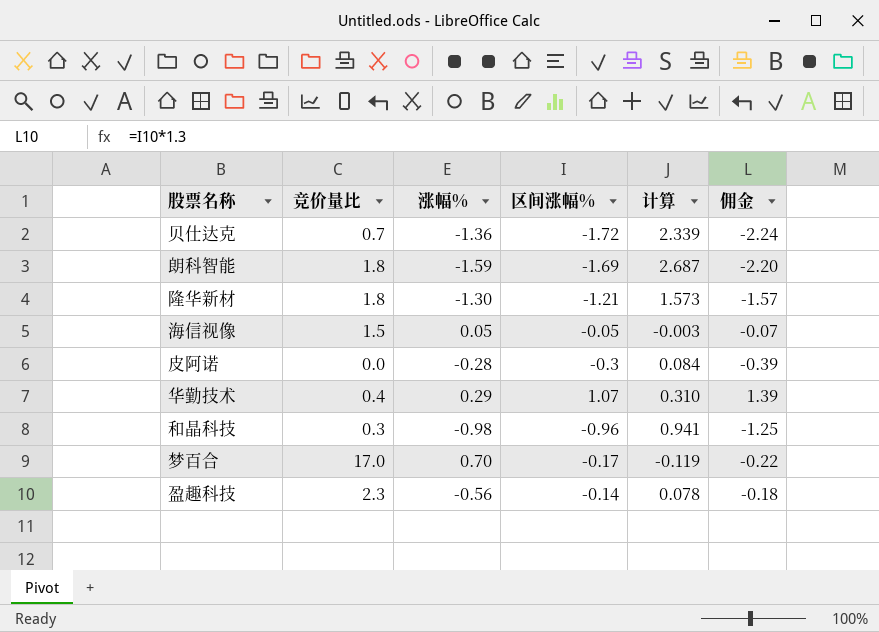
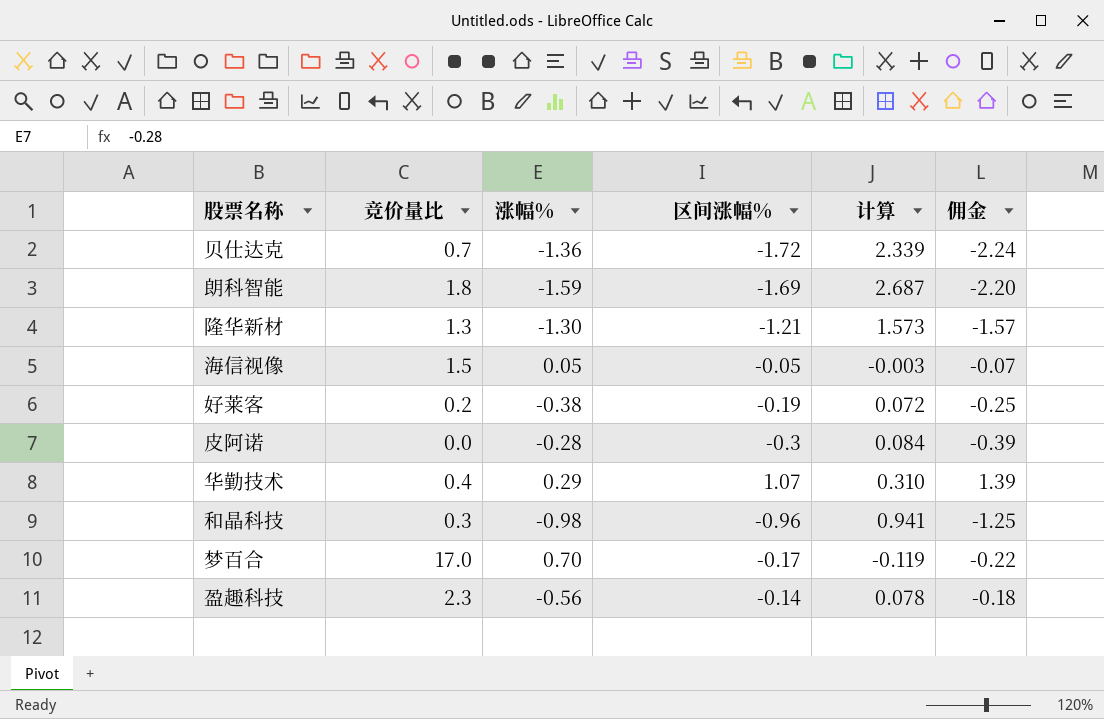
隆华新材 | 竞价量比: 1.8 -> 1.3
row 好莱客: none -> 0.2 | -0.38 | -0.19 | 0.072 | -0.25

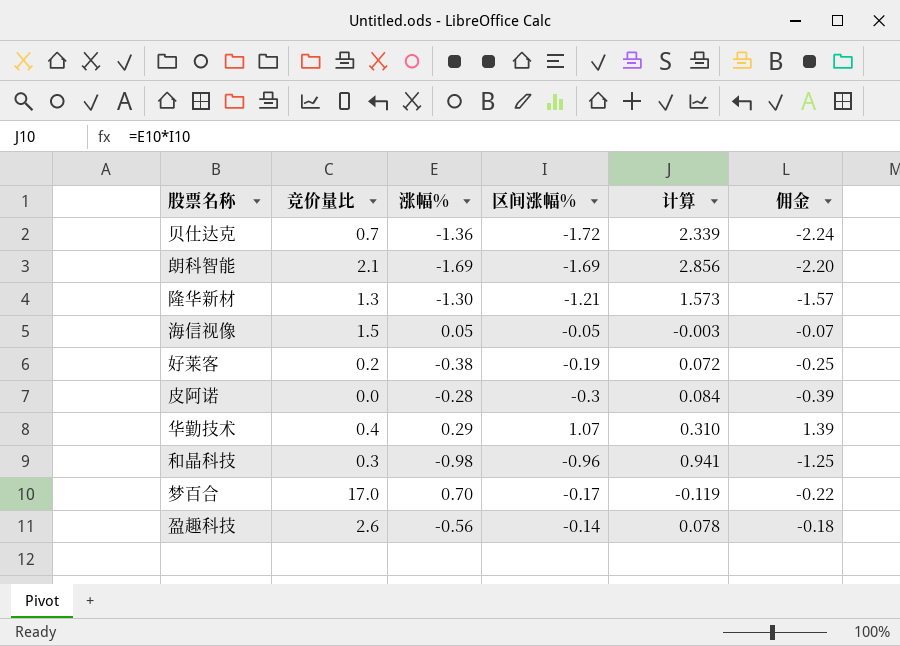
朗科智能 | 竞价量比: 1.8 -> 2.1
朗科智能 | 涨幅%: -1.59 -> -1.69
朗科智能 | 计算: 2.687 -> 2.856
盈趣科技 | 竞价量比: 2.3 -> 2.6

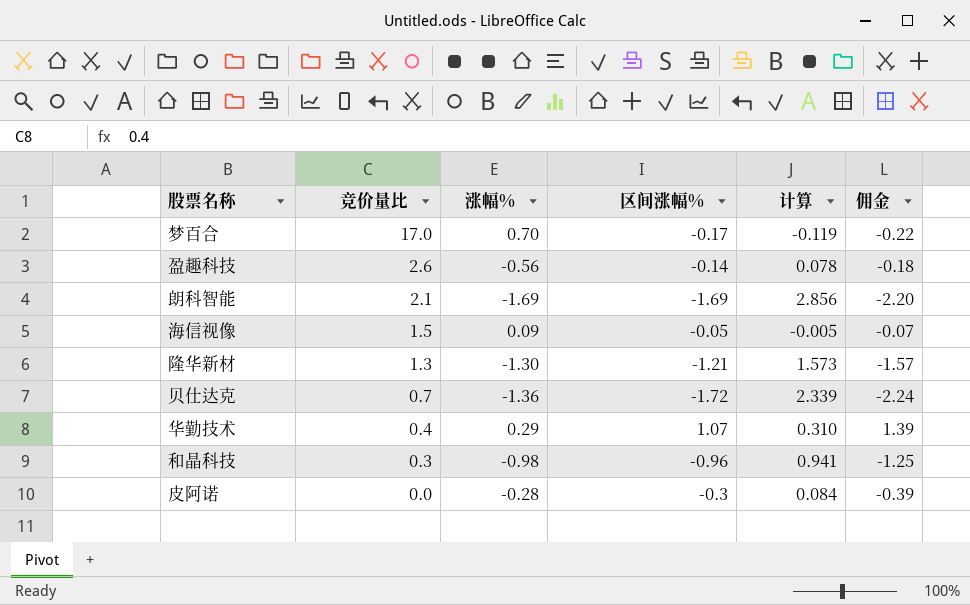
row order: none -> 竞价量比 descending
row 好莱客: 0.2 | -0.38 | -0.19 | 0.072 | -0.25 -> none
海信视像 | 涨幅%: 0.05 -> 0.09
海信视像 | 计算: -0.003 -> -0.005

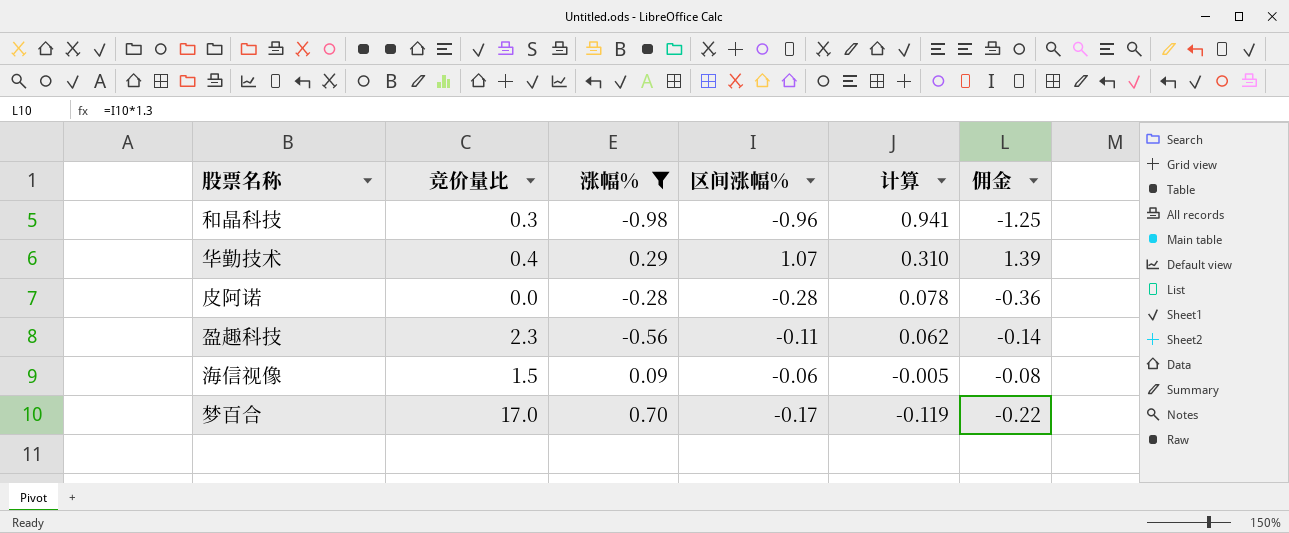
filter: none -> 涨幅% >= -0.98
row order: 竞价量比 descending -> 计算 descending
皮阿诺 | 区间涨幅%: -0.3 -> -0.28
皮阿诺 | 计算: 0.084 -> 0.078
皮阿诺 | 佣金: -0.39 -> -0.36
盈趣科技 | 竞价量比: 2.6 -> 2.3
盈趣科技 | 区间涨幅%: -0.14 -> -0.11
盈趣科技 | 计算: 0.078 -> 0.062
盈趣科技 | 佣金: -0.18 -> -0.14
海信视像 | 区间涨幅%: -0.05 -> -0.06
海信视像 | 佣金: -0.07 -> -0.08

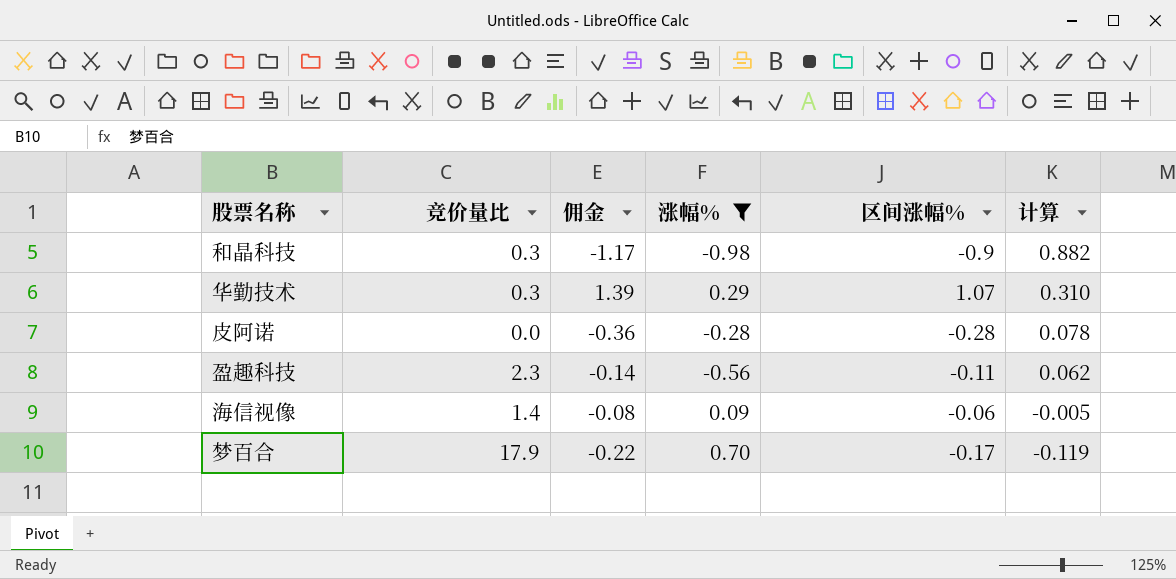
column 佣金 | position: 6 -> 3
和晶科技 | 佣金: -1.25 -> -1.17
和晶科技 | 区间涨幅%: -0.96 -> -0.9
和晶科技 | 计算: 0.941 -> 0.882
华勤技术 | 竞价量比: 0.4 -> 0.3
海信视像 | 竞价量比: 1.5 -> 1.4
梦百合 | 竞价量比: 17.0 -> 17.9

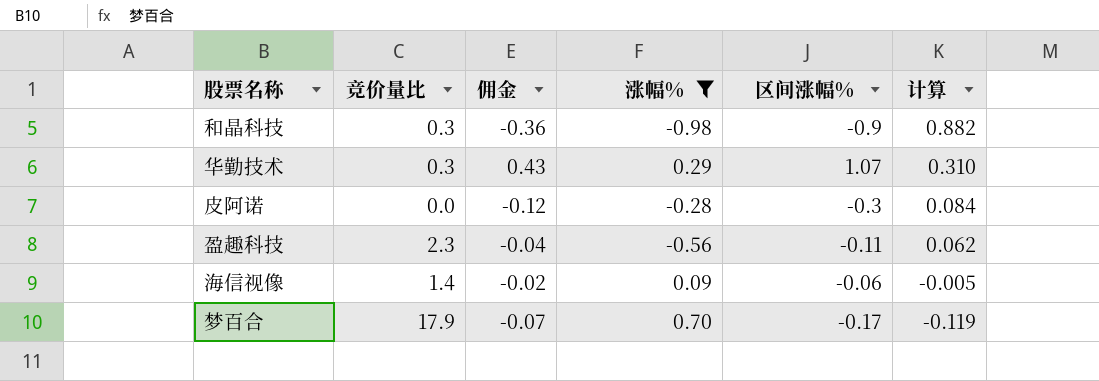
column 佣金 | formula: [区间涨幅%] * 1.3 -> [区间涨幅%] * 0.4
皮阿诺 | 区间涨幅%: -0.28 -> -0.3
皮阿诺 | 计算: 0.078 -> 0.084

